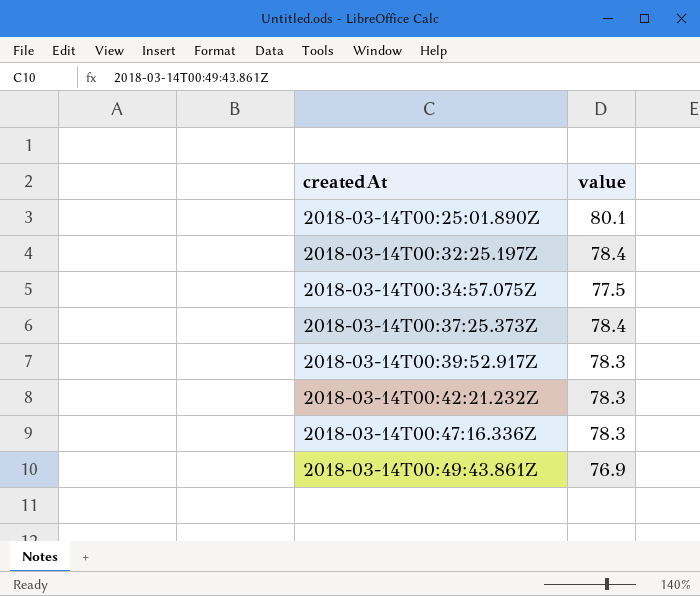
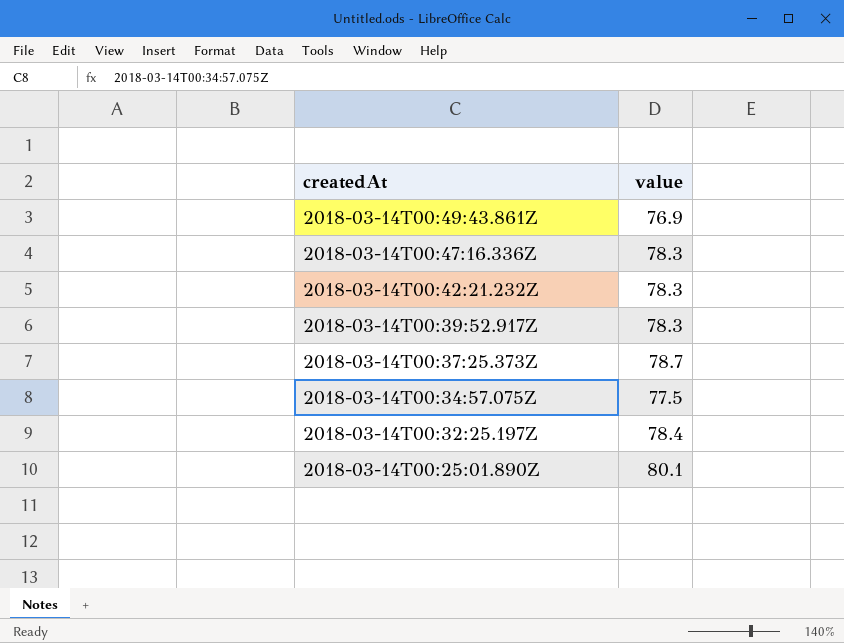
row order: createdAt ascending -> createdAt descending
2018-03-14T00:37:25.373Z | value: 78.4 -> 78.7

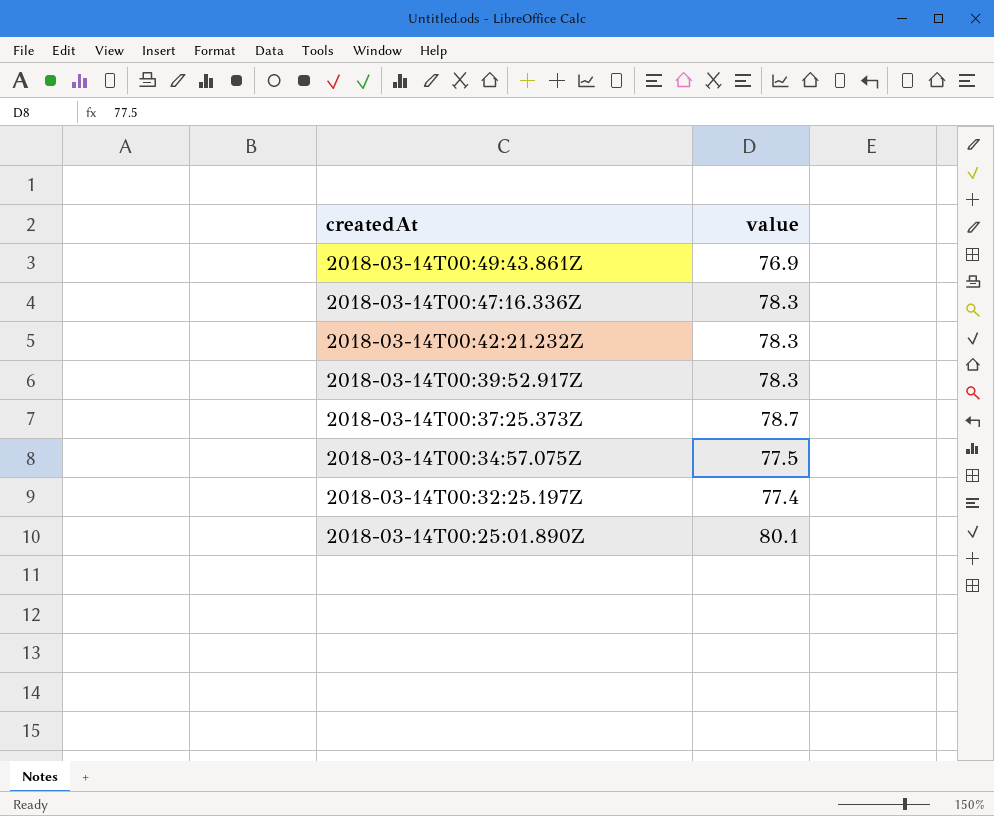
2018-03-14T00:32:25.197Z | value: 78.4 -> 77.4

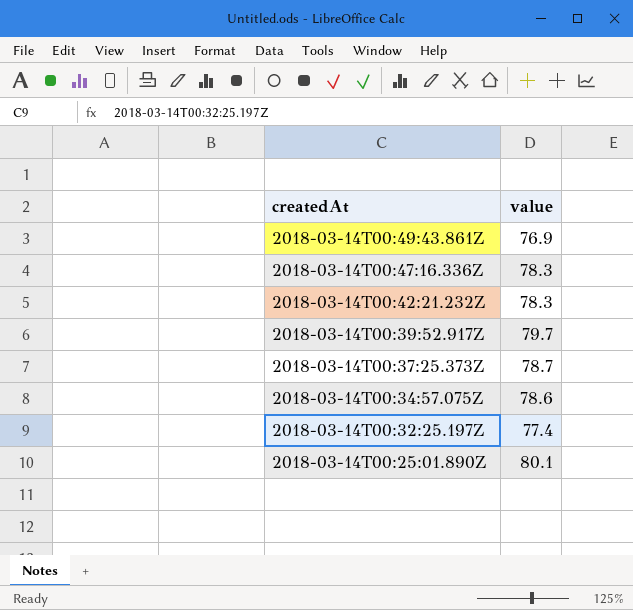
2018-03-14T00:39:52.917Z | value: 78.3 -> 79.7
2018-03-14T00:34:57.075Z | value: 77.5 -> 78.6

